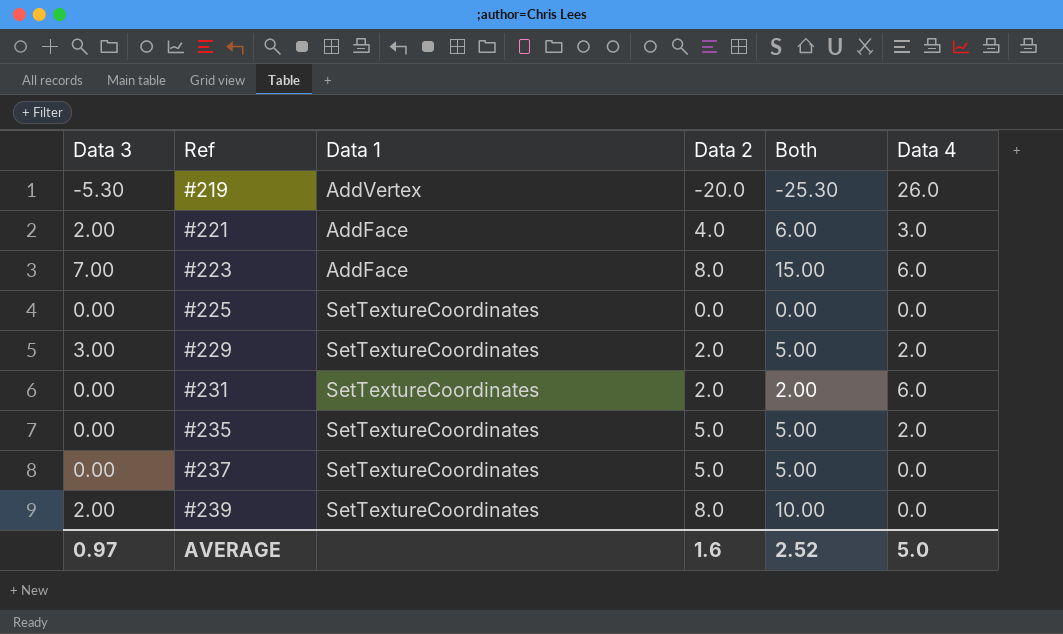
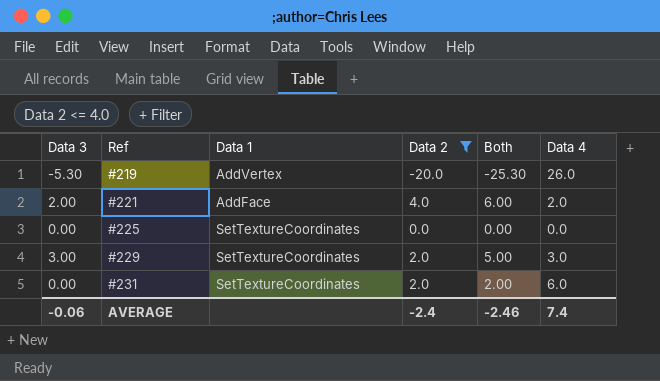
filter: none -> Data 2 <= 4.0
#221 | Data 4: 3.0 -> 2.0
#229 | Data 4: 2.0 -> 3.0
AVERAGE | Data 3: 0.97 -> -0.06
AVERAGE | Data 2: 1.6 -> -2.4
AVERAGE | Both: 2.52 -> -2.46
AVERAGE | Data 4: 5.0 -> 7.4

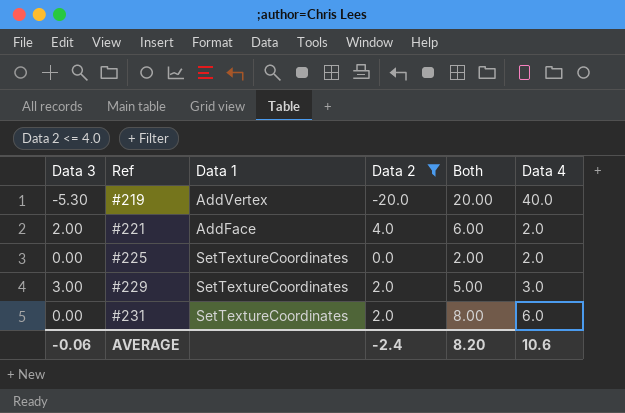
column Both | formula: [Data 3] + [Data 2] -> [Data 2] + [Data 4]
#219 | Data 4: 26.0 -> 40.0
#225 | Data 4: 0.0 -> 2.0
AVERAGE | Both: -2.46 -> 8.20
AVERAGE | Data 4: 7.4 -> 10.6

